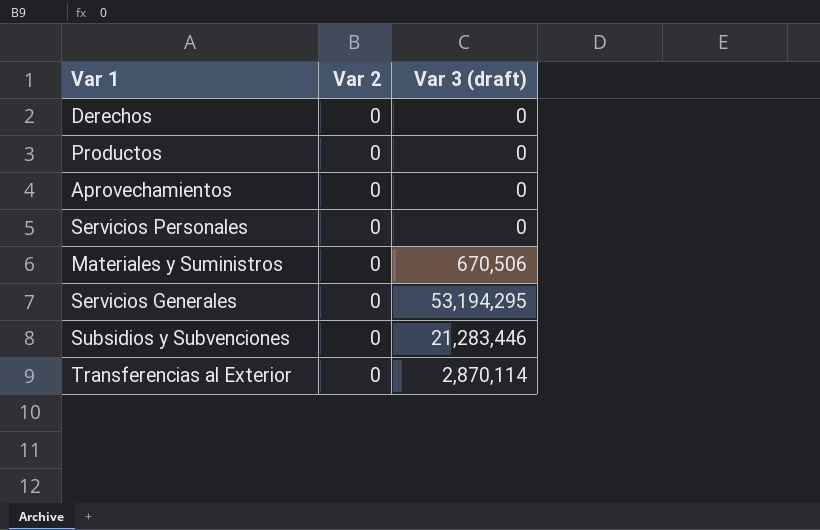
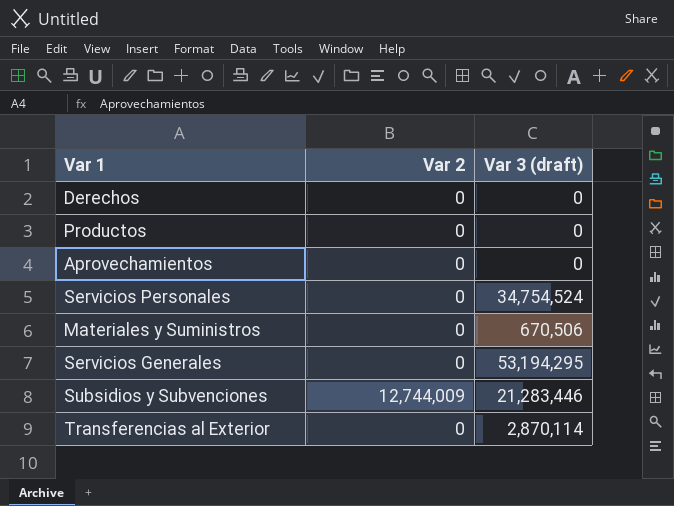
Servicios Personales | Var 3 (draft): 0 -> 34,754,524
Subsidios y Subvenciones | Var 2: 0 -> 12,744,009

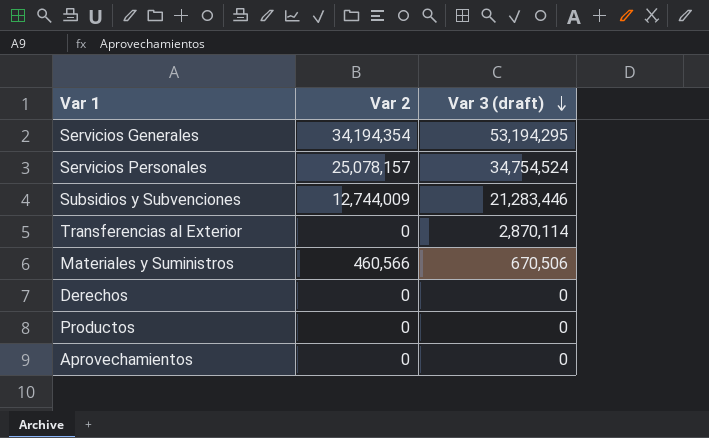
row order: none -> Var 3 (draft) descending
Servicios Generales | Var 2: 0 -> 34,194,354
Servicios Personales | Var 2: 0 -> 25,078,157
Materiales y Suministros | Var 2: 0 -> 460,566

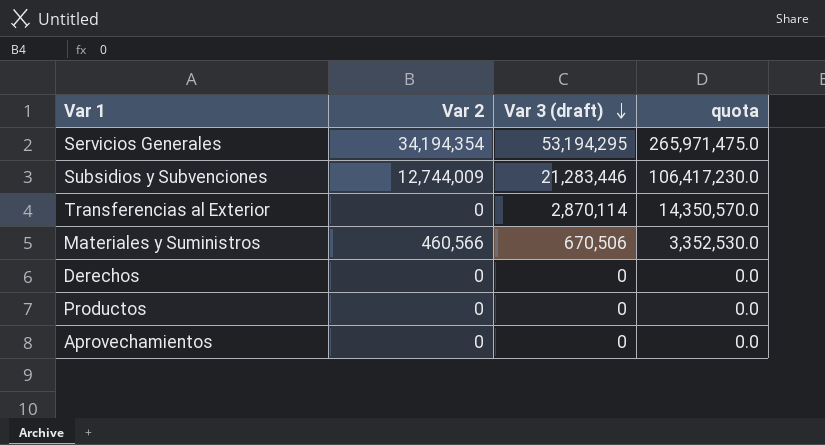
column quota | formula: none -> [Var 3 (draft)] * 5
row Servicios Personales: 25,078,157 | 34,754,524 -> none

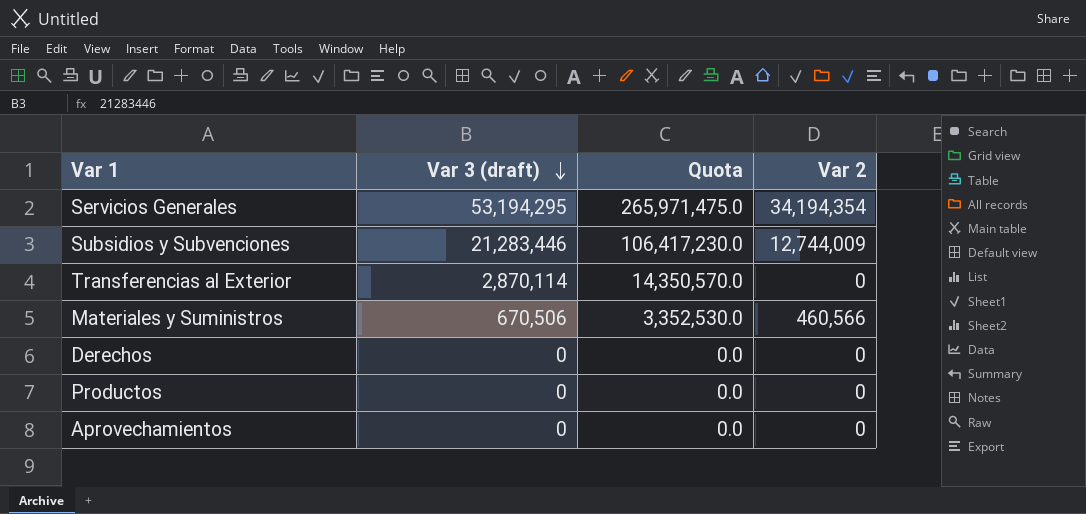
column name: quota -> Quota
column Var 2 | position: 2 -> 4

